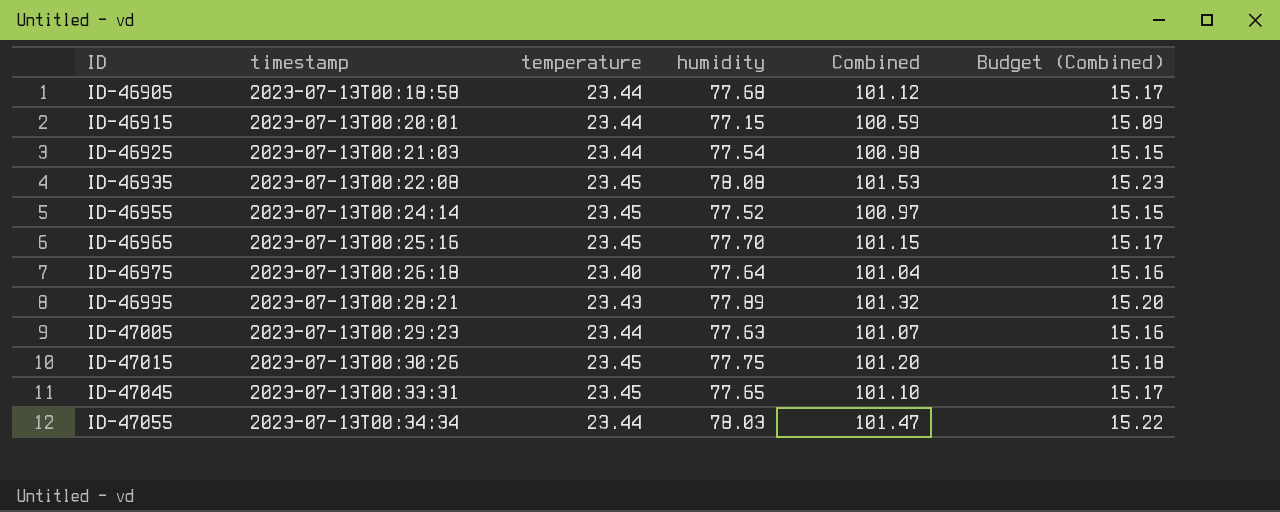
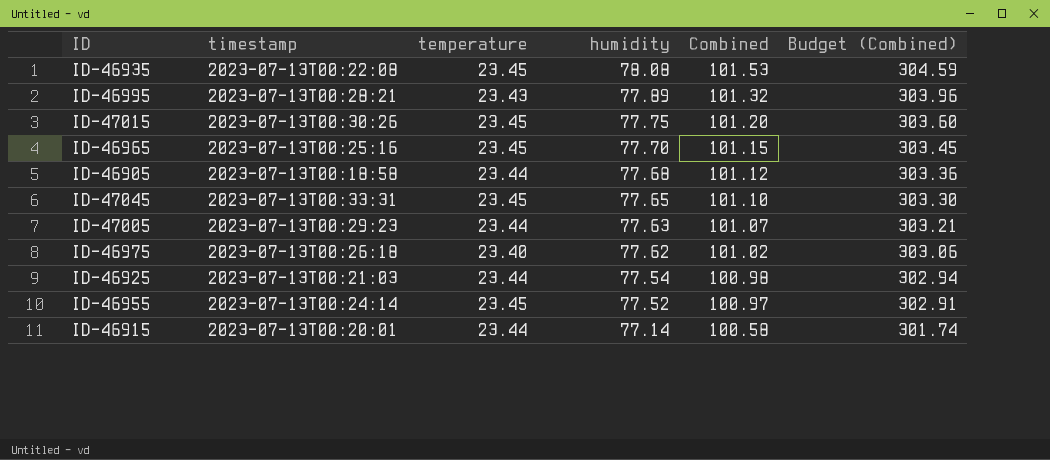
row order: ID ascending -> humidity descending
column Budget (Combined) | formula: [Combined] * 0.15 -> [Combined] * 3
row ID-47055: 2023-07-13T00:34:34 | 23.44 | 78.03 | 101.47 | 15.22 -> none
ID-46975 | humidity: 77.64 -> 77.62
ID-46975 | Combined: 101.04 -> 101.02
ID-46915 | humidity: 77.15 -> 77.14
ID-46915 | Combined: 100.59 -> 100.58

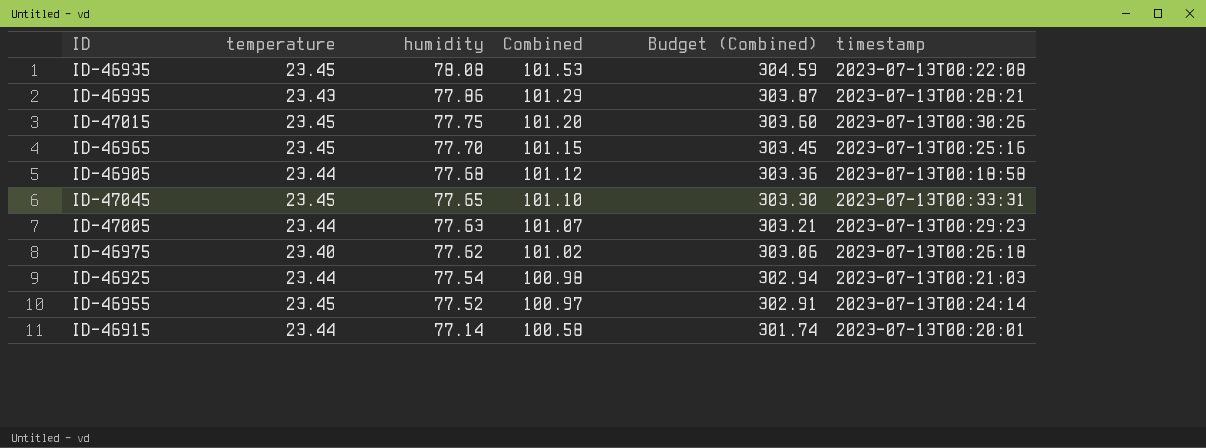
column timestamp | position: 2 -> 6
ID-46995 | humidity: 77.89 -> 77.86
ID-46995 | Combined: 101.32 -> 101.29
ID-46995 | Budget (Combined): 303.96 -> 303.87

